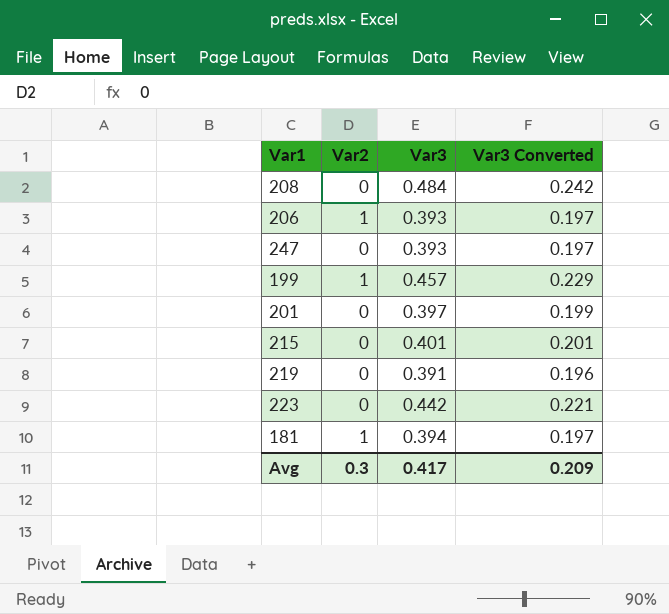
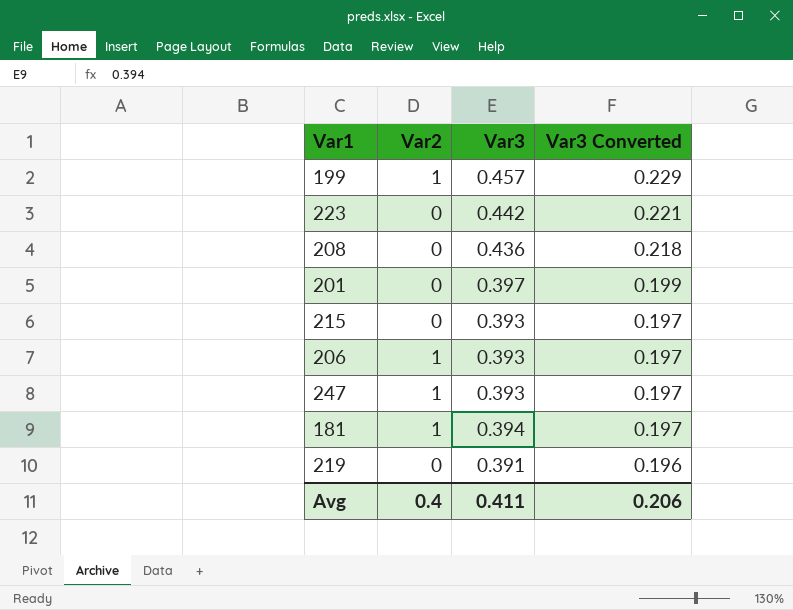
row order: none -> Var3 Converted descending
208 | Var3: 0.484 -> 0.436
208 | Var3 Converted: 0.242 -> 0.218
215 | Var3: 0.401 -> 0.393
215 | Var3 Converted: 0.201 -> 0.197
247 | Var2: 0 -> 1
Avg | Var2: 0.3 -> 0.4
Avg | Var3: 0.417 -> 0.411
Avg | Var3 Converted: 0.209 -> 0.206

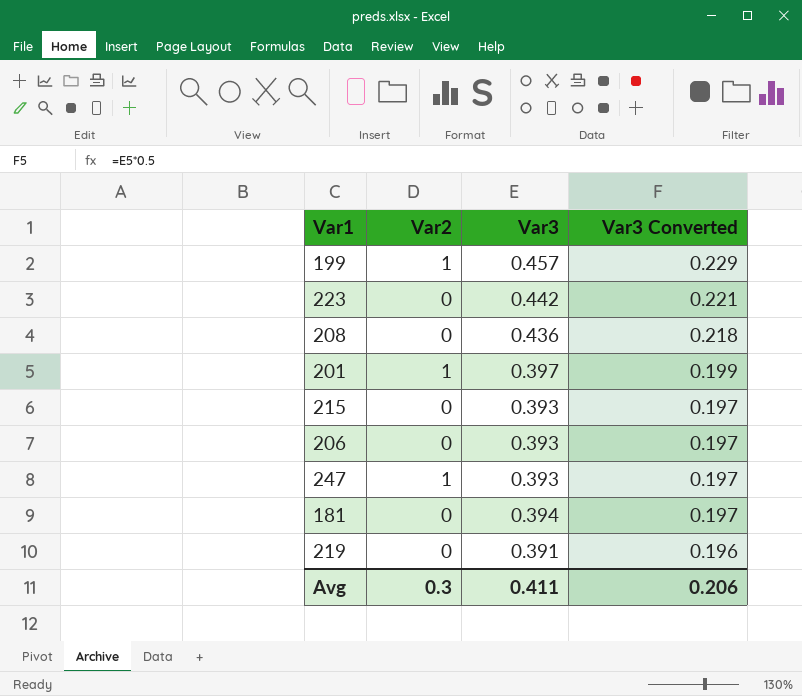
201 | Var2: 0 -> 1
206 | Var2: 1 -> 0
181 | Var2: 1 -> 0
Avg | Var2: 0.4 -> 0.3

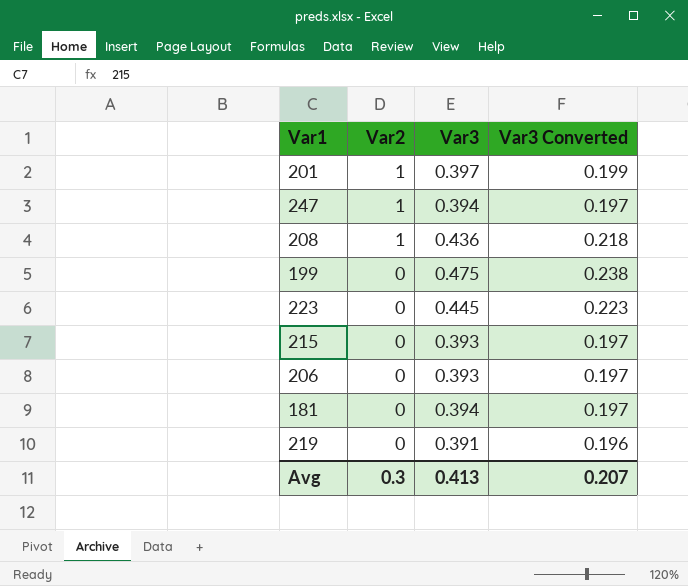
row order: Var3 Converted descending -> Var2 descending
247 | Var3: 0.393 -> 0.394
208 | Var2: 0 -> 1
199 | Var2: 1 -> 0
199 | Var3: 0.457 -> 0.475
199 | Var3 Converted: 0.229 -> 0.238
223 | Var3: 0.442 -> 0.445
223 | Var3 Converted: 0.221 -> 0.223
Avg | Var3: 0.411 -> 0.413
Avg | Var3 Converted: 0.206 -> 0.207

